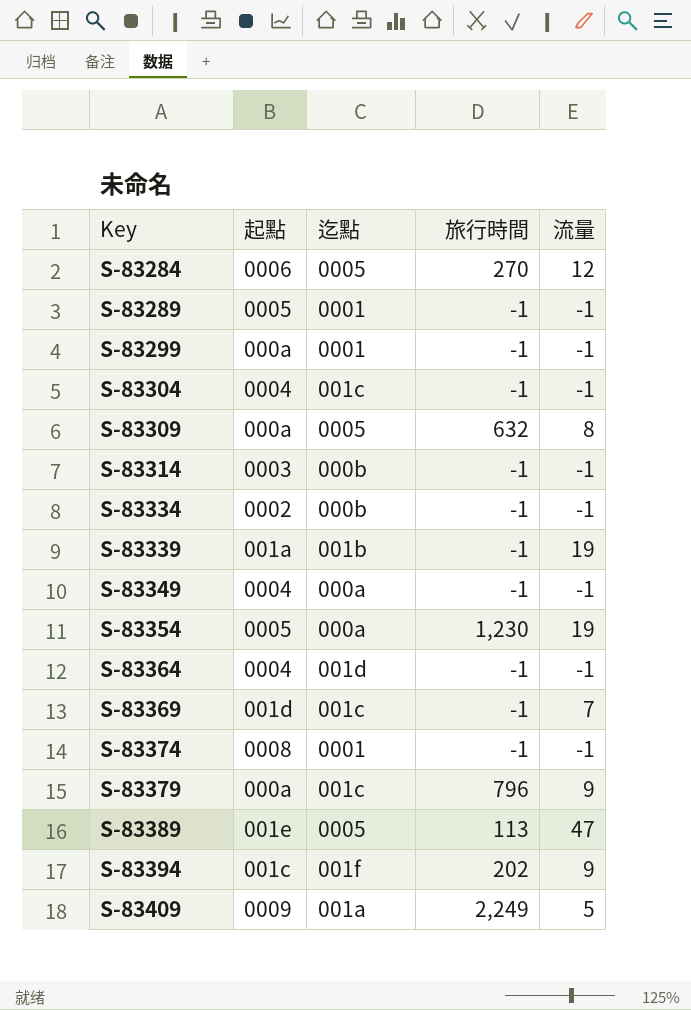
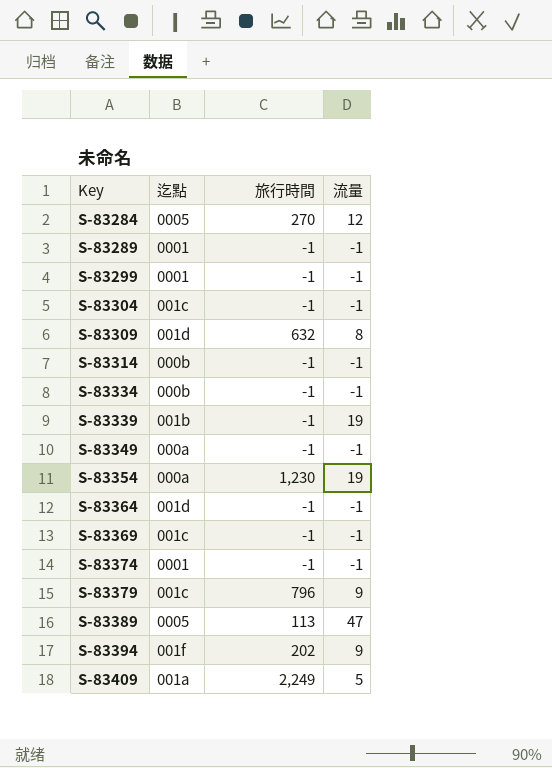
column 起點 | position: 2 -> none
S-83309 | 迄點: 0005 -> 001d
S-83369 | 流量: 7 -> -1

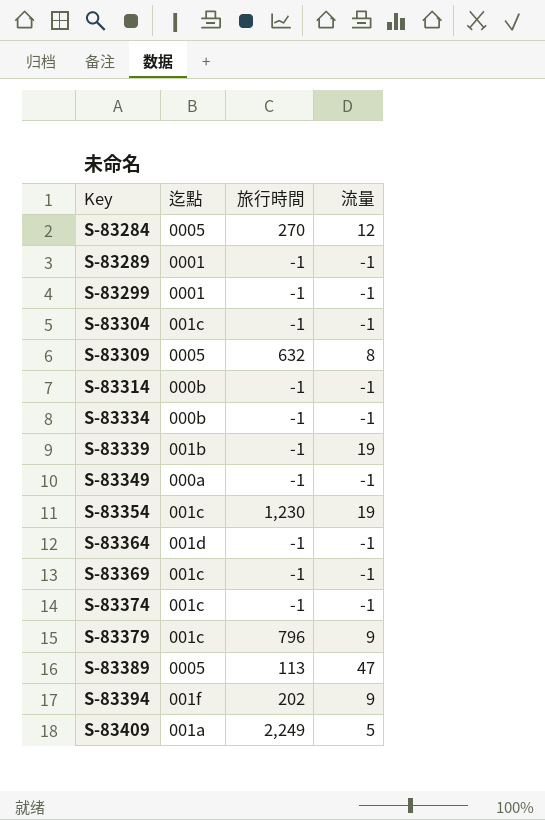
S-83309 | 迄點: 001d -> 0005
S-83354 | 迄點: 000a -> 001c
S-83374 | 迄點: 0001 -> 001c

